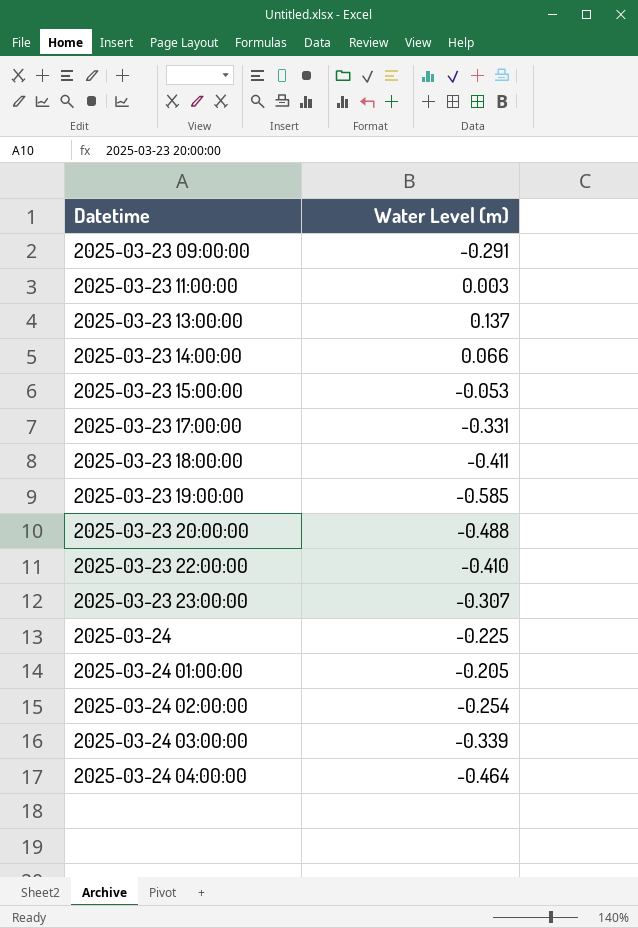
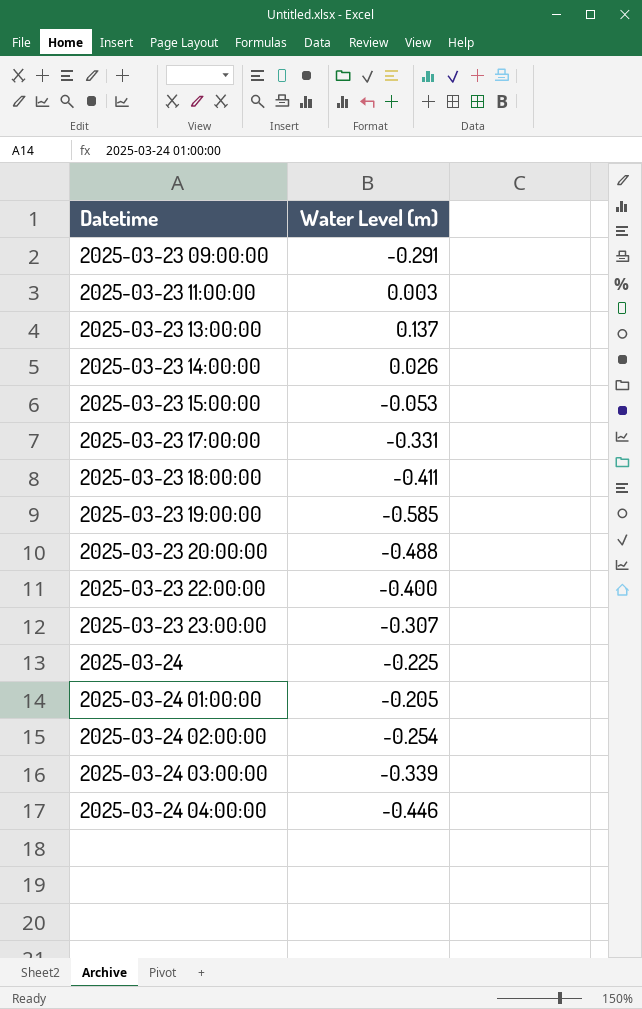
2025-03-23 14:00:00 | Water Level (m): 0.066 -> 0.026
2025-03-23 22:00:00 | Water Level (m): -0.410 -> -0.400
2025-03-24 04:00:00 | Water Level (m): -0.464 -> -0.446

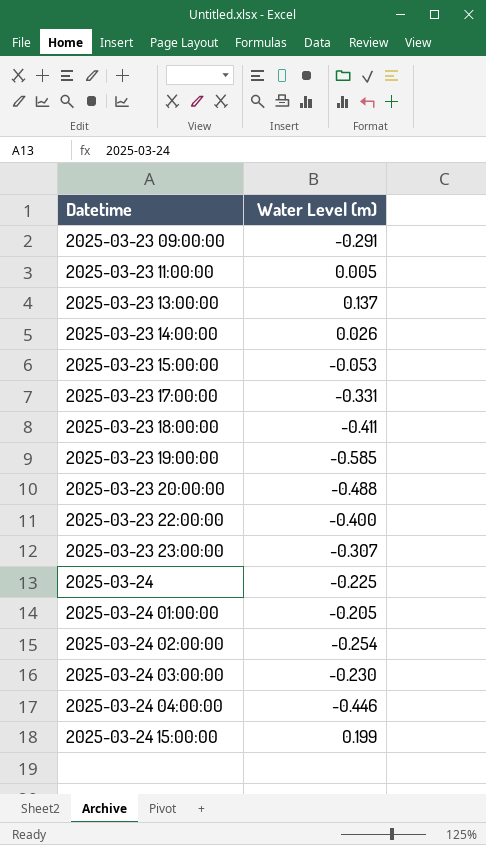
2025-03-23 11:00:00 | Water Level (m): 0.003 -> 0.005
2025-03-24 03:00:00 | Water Level (m): -0.339 -> -0.230
row 2025-03-24 15:00:00: none -> 0.199

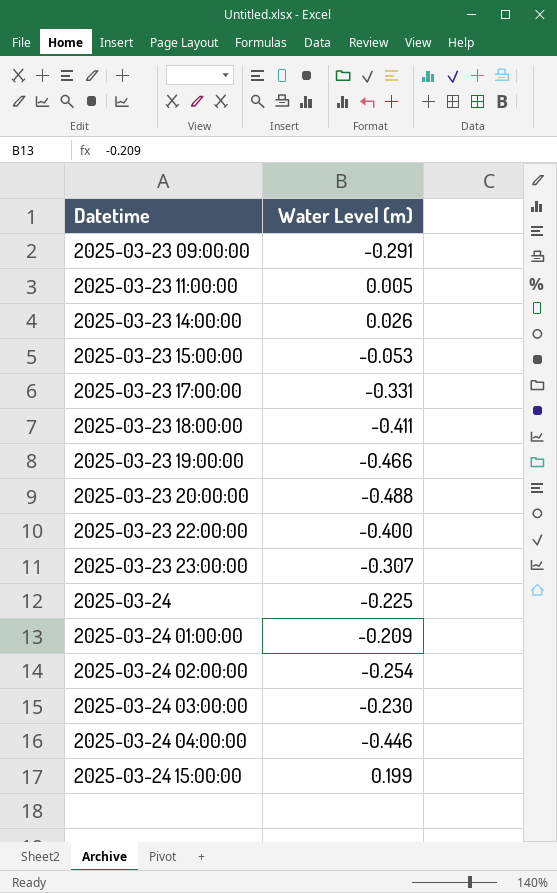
row 2025-03-23 13:00:00: 0.137 -> none
2025-03-23 19:00:00 | Water Level (m): -0.585 -> -0.466
2025-03-24 01:00:00 | Water Level (m): -0.205 -> -0.209

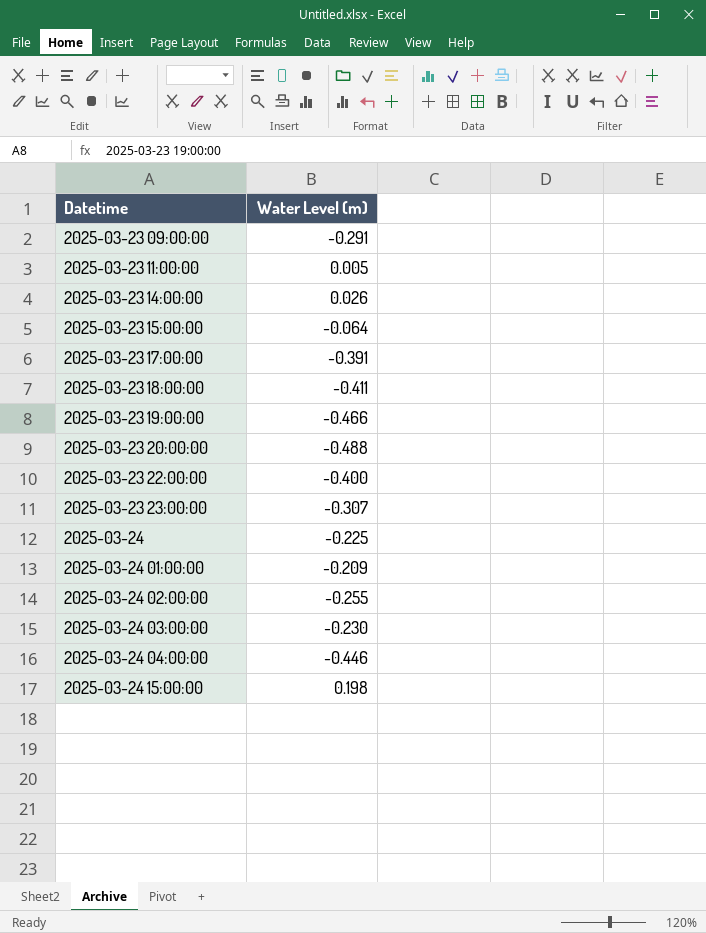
2025-03-23 15:00:00 | Water Level (m): -0.053 -> -0.064
2025-03-23 17:00:00 | Water Level (m): -0.331 -> -0.391
2025-03-24 02:00:00 | Water Level (m): -0.254 -> -0.255
2025-03-24 15:00:00 | Water Level (m): 0.199 -> 0.198

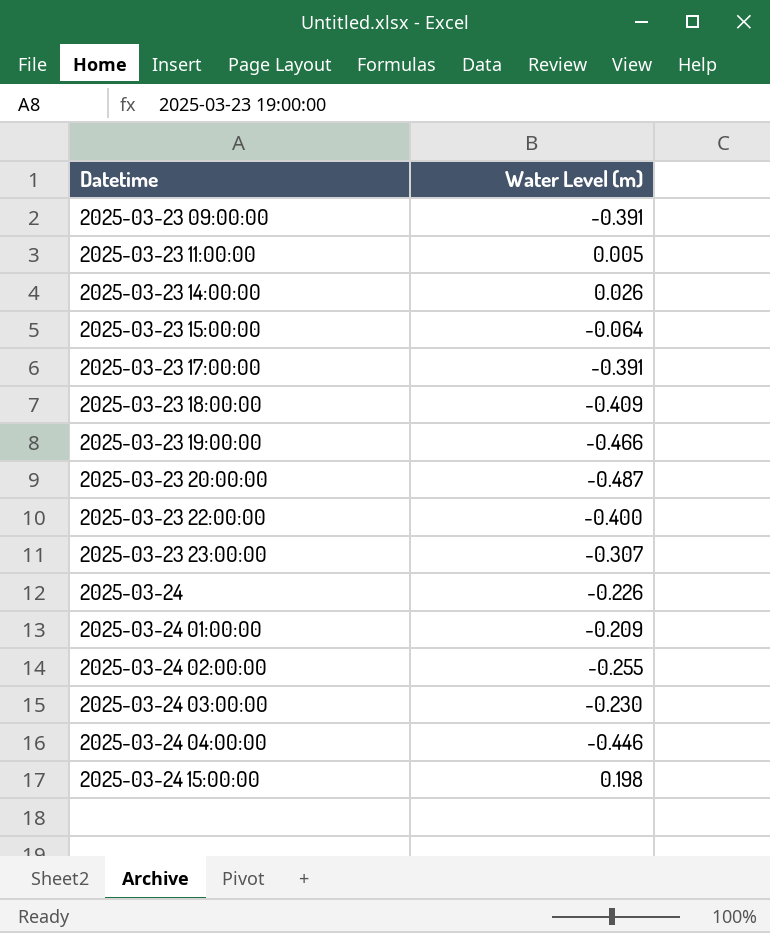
2025-03-23 09:00:00 | Water Level (m): -0.291 -> -0.391
2025-03-23 18:00:00 | Water Level (m): -0.411 -> -0.409
2025-03-23 20:00:00 | Water Level (m): -0.488 -> -0.487
2025-03-24 | Water Level (m): -0.225 -> -0.226

